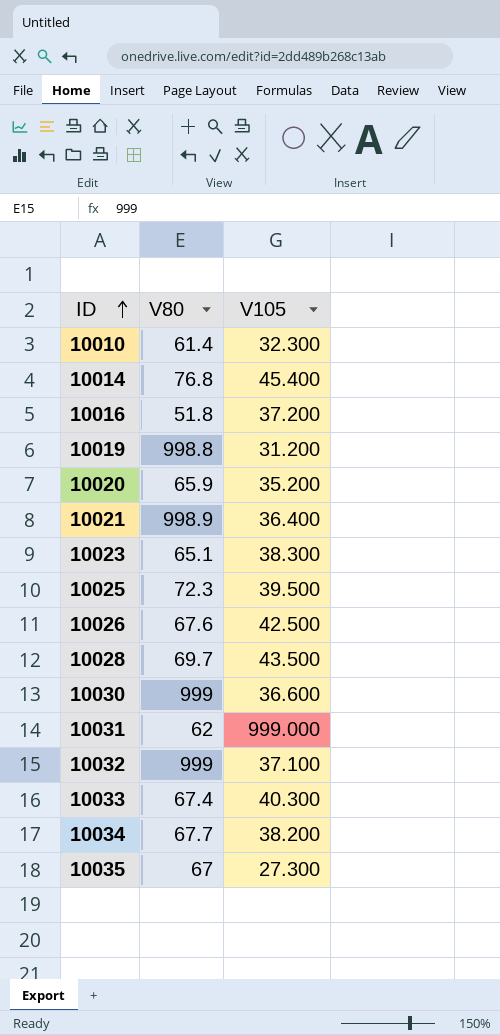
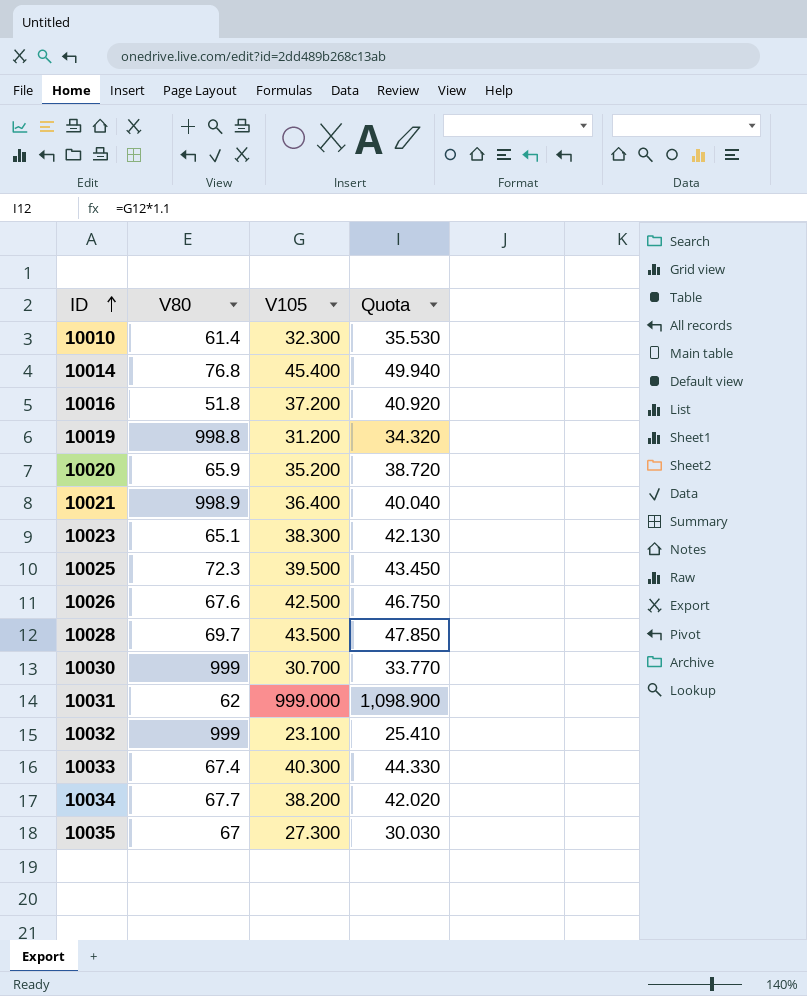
column Quota | formula: none -> [V105] * 1.1
10030 | V105: 36.600 -> 30.700
10032 | V105: 37.100 -> 23.100

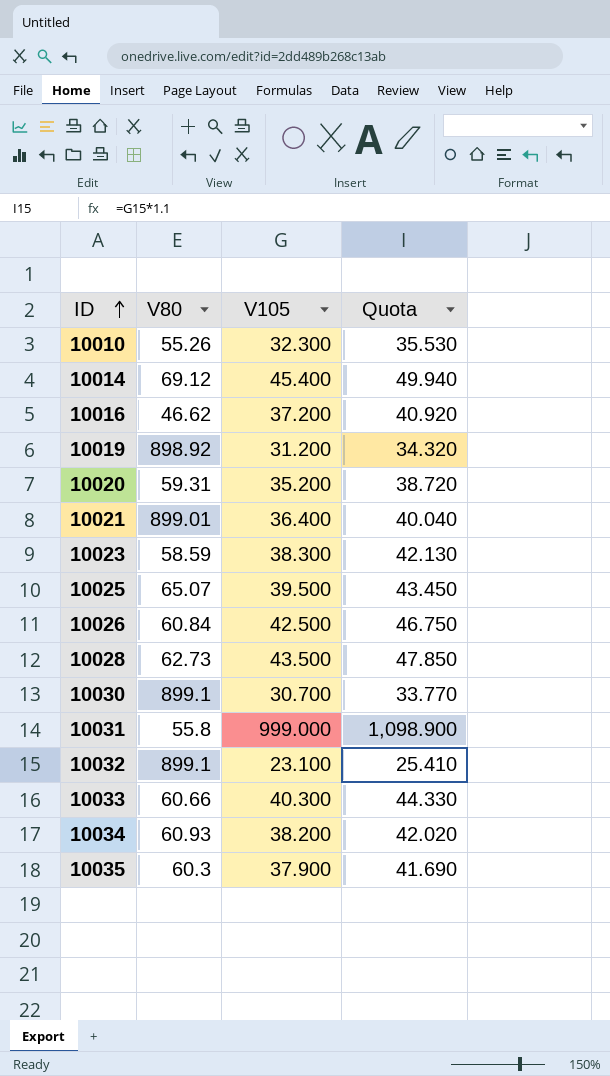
10010 | V80: 61.4 -> 55.26
10014 | V80: 76.8 -> 69.12
10016 | V80: 51.8 -> 46.62
10019 | V80: 998.8 -> 898.92
10020 | V80: 65.9 -> 59.31
10021 | V80: 998.9 -> 899.01
10023 | V80: 65.1 -> 58.59
10025 | V80: 72.3 -> 65.07
10026 | V80: 67.6 -> 60.84
10028 | V80: 69.7 -> 62.73
10030 | V80: 999 -> 899.1
10031 | V80: 62 -> 55.8
10032 | V80: 999 -> 899.1
10033 | V80: 67.4 -> 60.66
10034 | V80: 67.7 -> 60.93
10035 | V80: 67 -> 60.3
10035 | V105: 27.300 -> 37.900
10035 | Quota: 30.030 -> 41.690

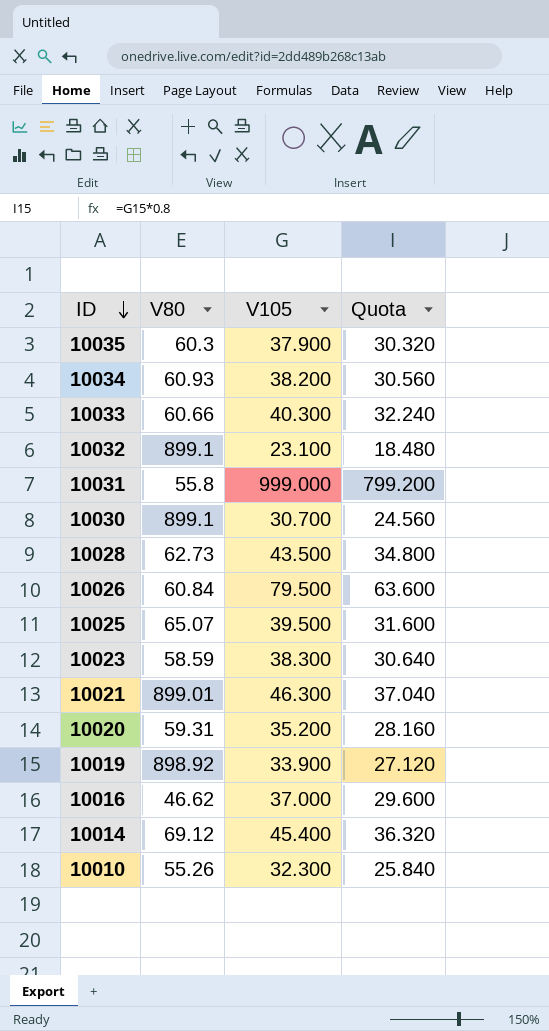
row order: ID ascending -> ID descending
column Quota | formula: [V105] * 1.1 -> [V105] * 0.8
10026 | V105: 42.500 -> 79.500
10021 | V105: 36.400 -> 46.300
10019 | V105: 31.200 -> 33.900
10016 | V105: 37.200 -> 37.000

